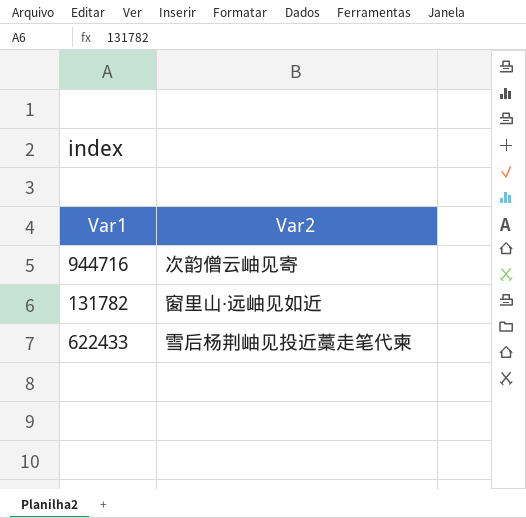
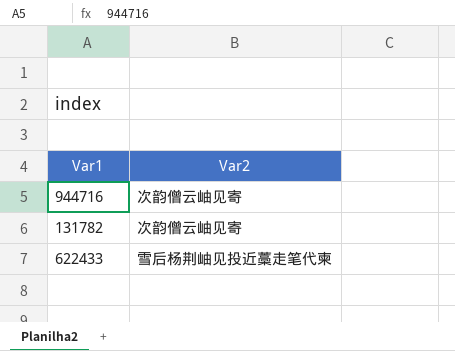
131782 | Var2: 窗里山·远岫见如近 -> 次韵僧云岫见寄

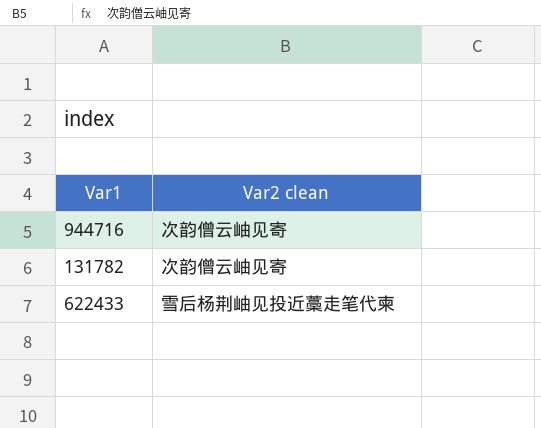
column name: Var2 -> Var2 clean

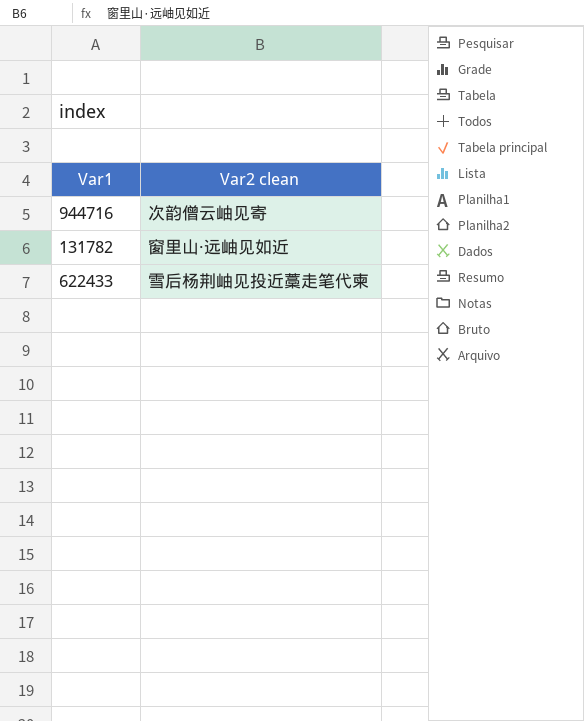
131782 | Var2 clean: 次韵僧云岫见寄 -> 窗里山·远岫见如近

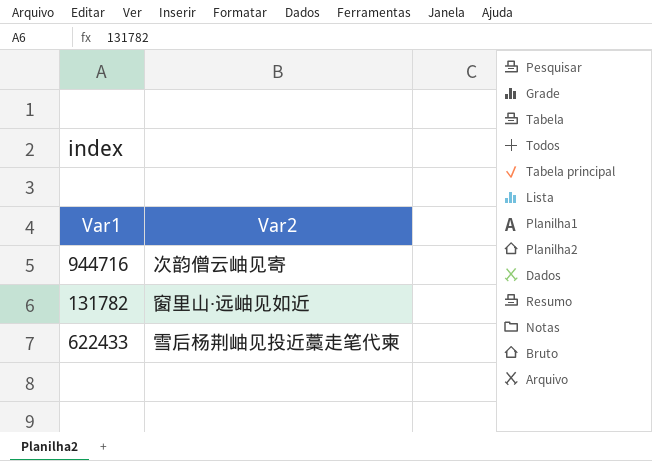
column name: Var2 clean -> Var2

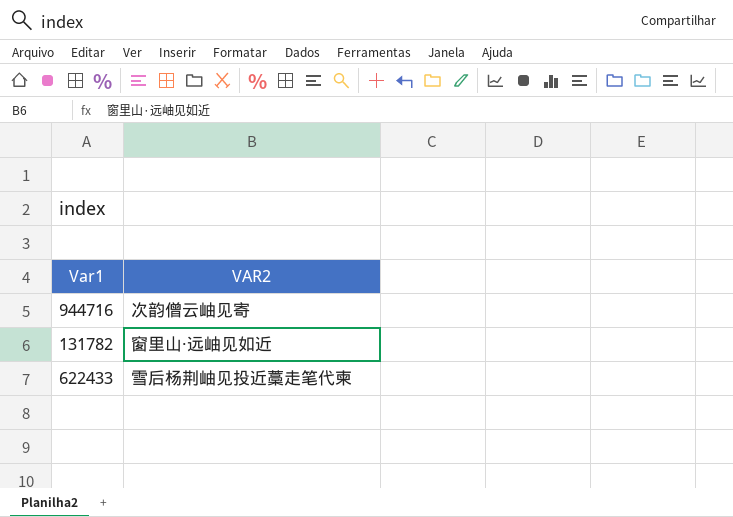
column name: Var2 -> VAR2

